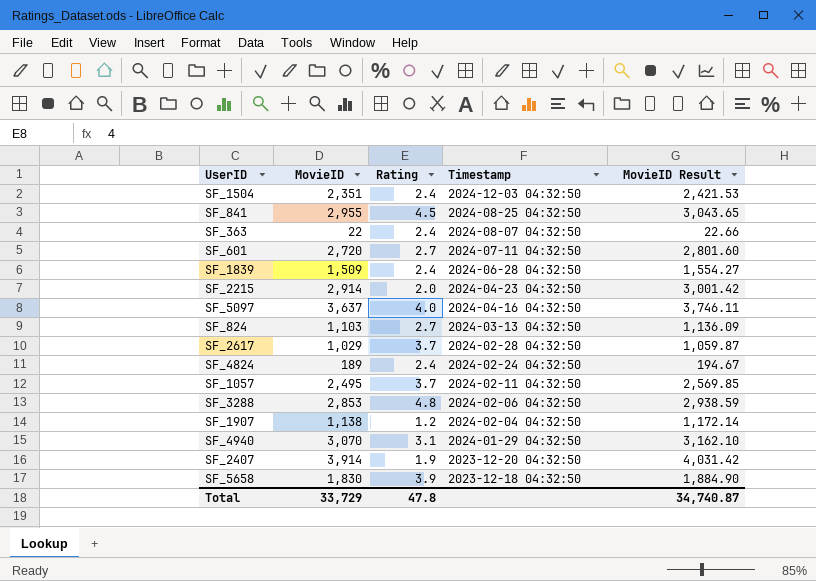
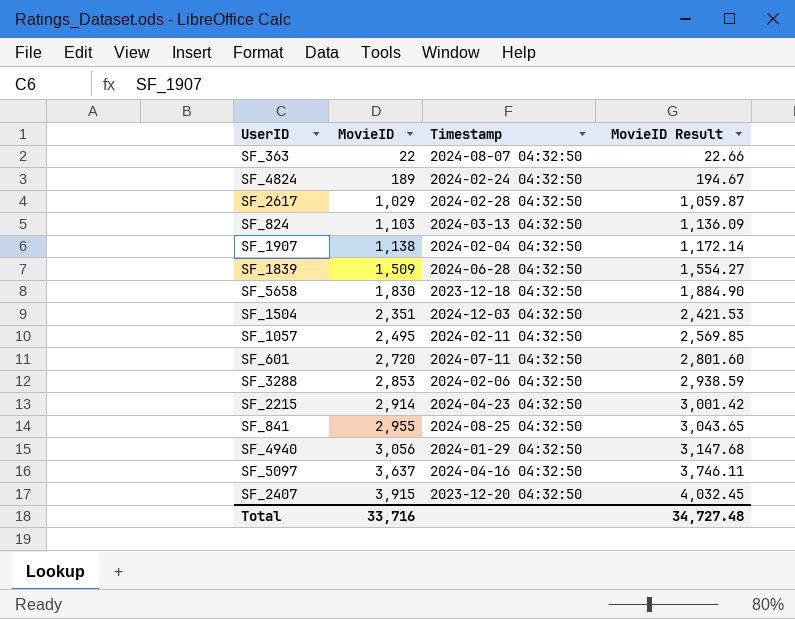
row order: Timestamp descending -> MovieID ascending
column Rating | position: 3 -> none
SF_4940 | MovieID: 3,070 -> 3,056
SF_4940 | MovieID Result: 3,162.10 -> 3,147.68
SF_2407 | MovieID: 3,914 -> 3,915
SF_2407 | MovieID Result: 4,031.42 -> 4,032.45
Total | MovieID: 33,729 -> 33,716
Total | MovieID Result: 34,740.87 -> 34,727.48

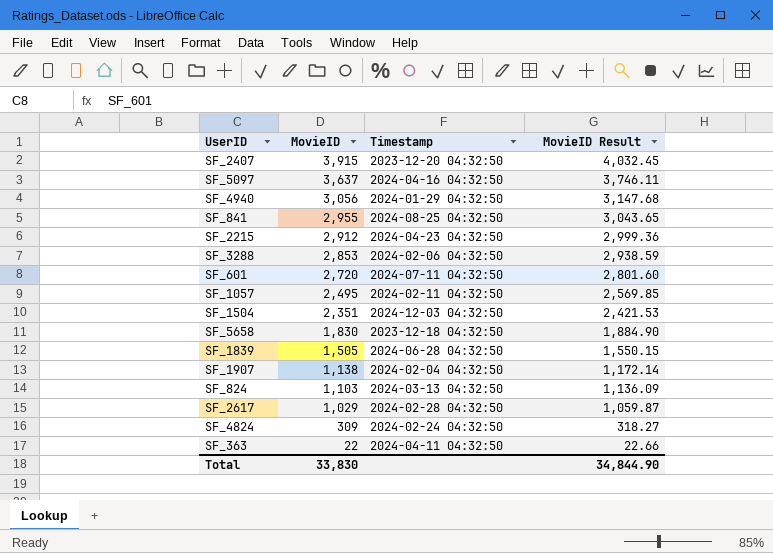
row order: MovieID ascending -> MovieID descending
SF_2215 | MovieID: 2,914 -> 2,912
SF_2215 | MovieID Result: 3,001.42 -> 2,999.36
SF_1839 | MovieID: 1,509 -> 1,505
SF_1839 | MovieID Result: 1,554.27 -> 1,550.15
SF_4824 | MovieID: 189 -> 309
SF_4824 | MovieID Result: 194.67 -> 318.27
SF_363 | Timestamp: 2024-08-07 04:32:50 -> 2024-04-11 04:32:50
Total | MovieID: 33,716 -> 33,830
Total | MovieID Result: 34,727.48 -> 34,844.90

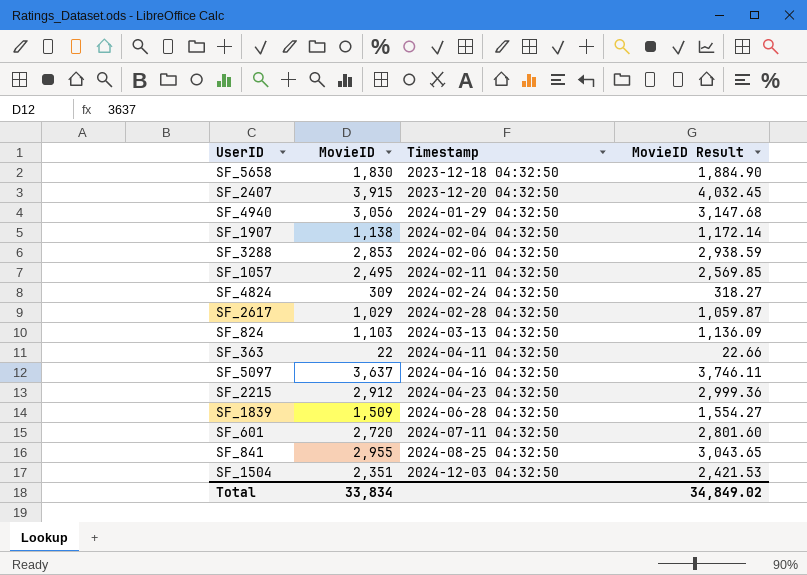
row order: MovieID descending -> Timestamp ascending
SF_1839 | MovieID: 1,505 -> 1,509
SF_1839 | MovieID Result: 1,550.15 -> 1,554.27
Total | MovieID: 33,830 -> 33,834
Total | MovieID Result: 34,844.90 -> 34,849.02

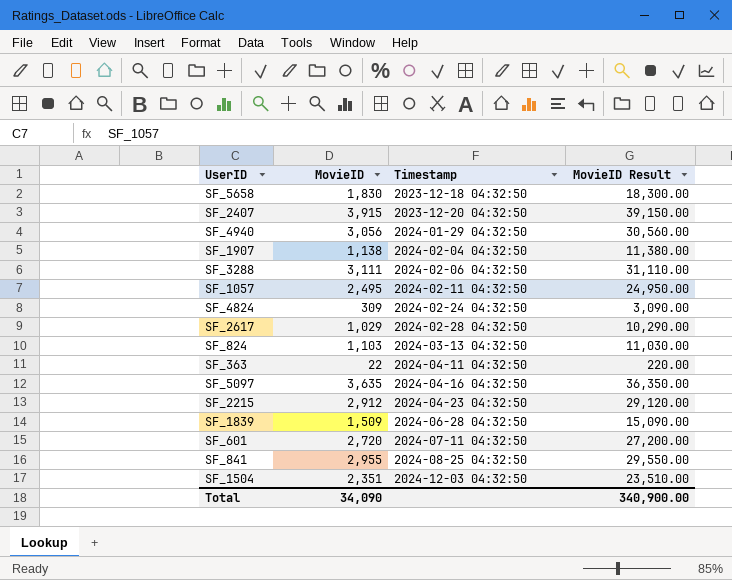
column MovieID Result | formula: [MovieID] * 1.03 -> [MovieID] * 10
SF_3288 | MovieID: 2,853 -> 3,111
SF_5097 | MovieID: 3,637 -> 3,635
Total | MovieID: 33,834 -> 34,090
Total | MovieID Result: 34,849.02 -> 340,900.00

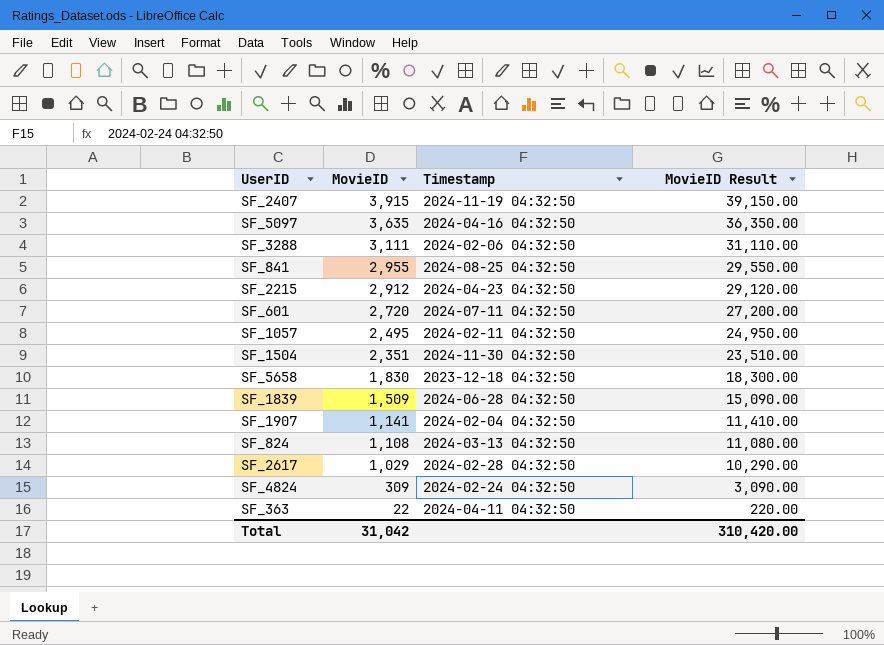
row order: Timestamp ascending -> MovieID descending
row SF_4940: 3,056 | 2024-01-29 04:32:50 | 30,560.00 -> none
SF_2407 | Timestamp: 2023-12-20 04:32:50 -> 2024-11-19 04:32:50
SF_1504 | Timestamp: 2024-12-03 04:32:50 -> 2024-11-30 04:32:50
SF_1907 | MovieID: 1,138 -> 1,141
SF_1907 | MovieID Result: 11,380.00 -> 11,410.00
SF_824 | MovieID: 1,103 -> 1,108
SF_824 | MovieID Result: 11,030.00 -> 11,080.00
Total | MovieID: 34,090 -> 31,042
Total | MovieID Result: 340,900.00 -> 310,420.00

